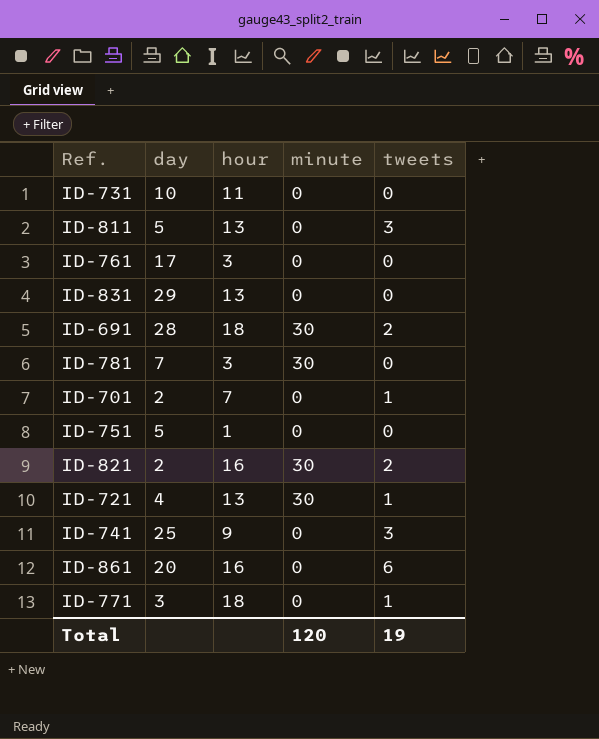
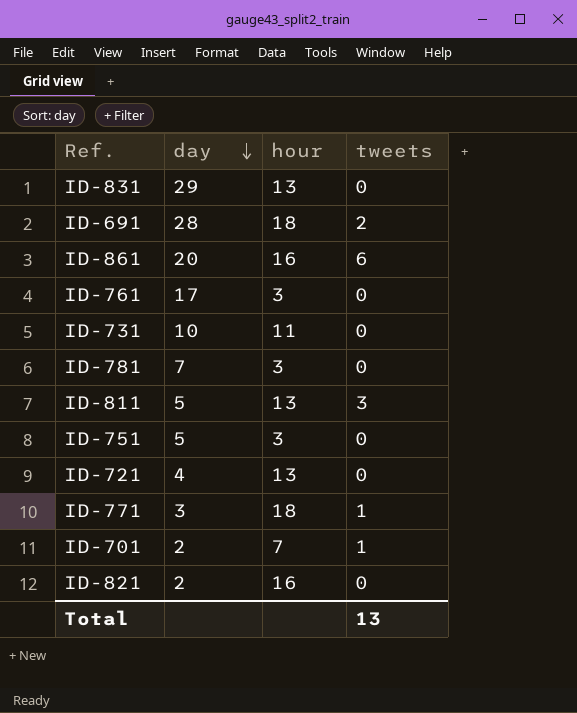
row order: none -> day descending
column minute | position: 4 -> none
row ID-741: 25 | 9 | 0 | 3 -> none
ID-751 | hour: 1 -> 3
ID-721 | tweets: 1 -> 0
ID-821 | tweets: 2 -> 0
Total | tweets: 19 -> 13

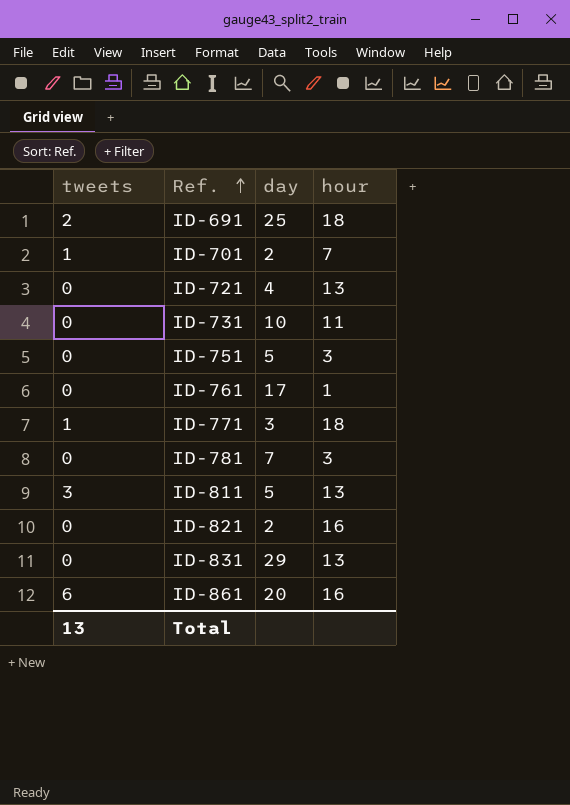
row order: day descending -> Ref. ascending
column tweets | position: 4 -> 1
ID-691 | day: 28 -> 25
ID-761 | hour: 3 -> 1

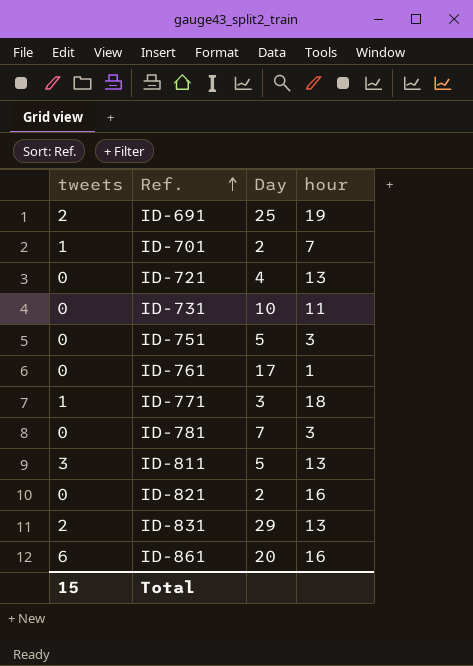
column name: day -> Day
ID-691 | hour: 18 -> 19
ID-831 | tweets: 0 -> 2
Total | tweets: 13 -> 15

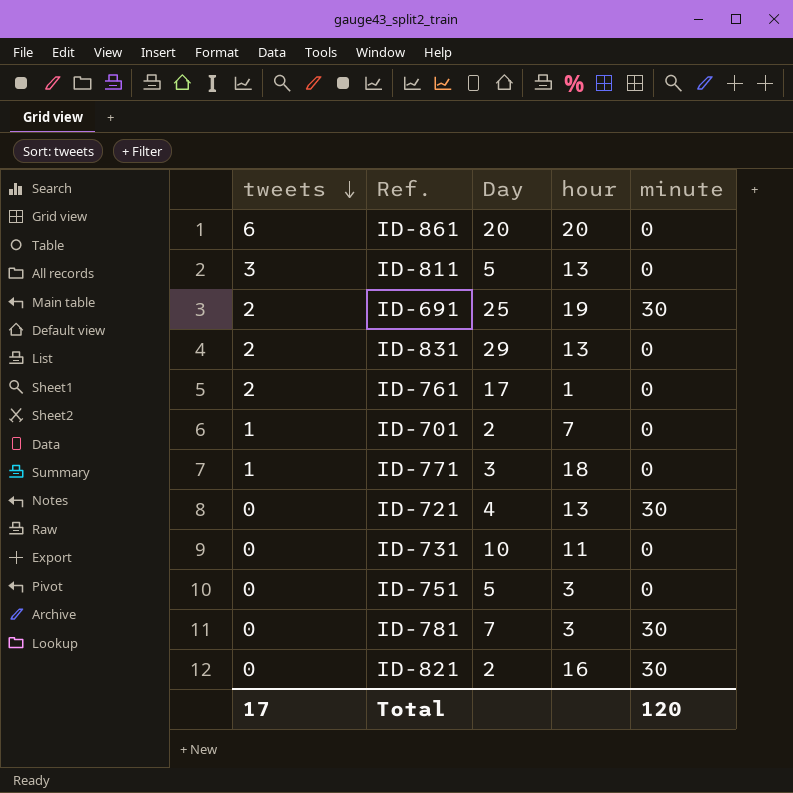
row order: Ref. ascending -> tweets descending
column minute | position: none -> 5
ID-861 | hour: 16 -> 20
ID-761 | tweets: 0 -> 2
Total | tweets: 15 -> 17

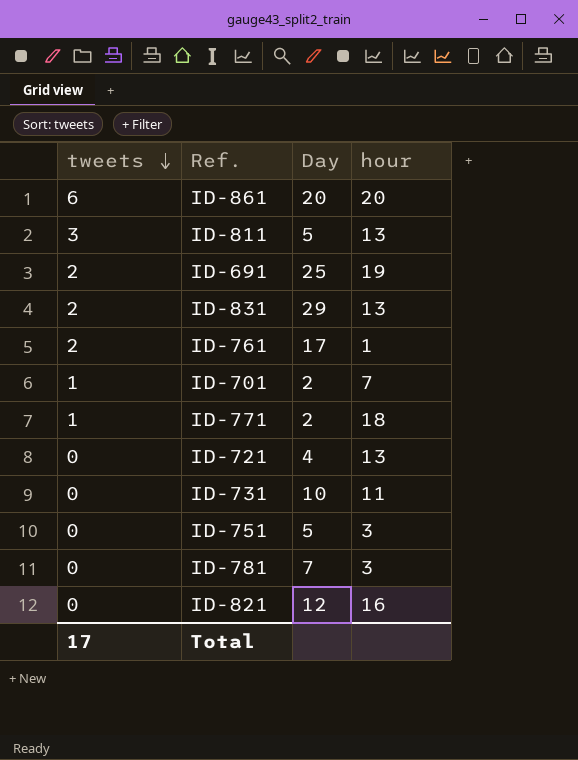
column minute | position: 5 -> none
ID-771 | Day: 3 -> 2
ID-821 | Day: 2 -> 12

